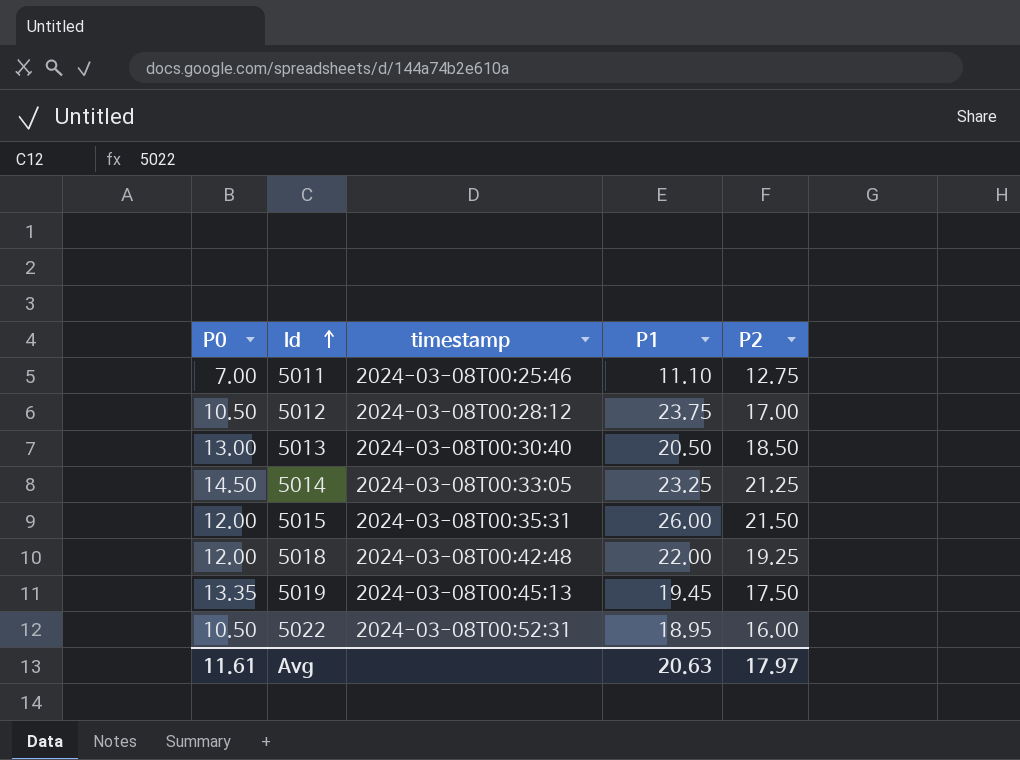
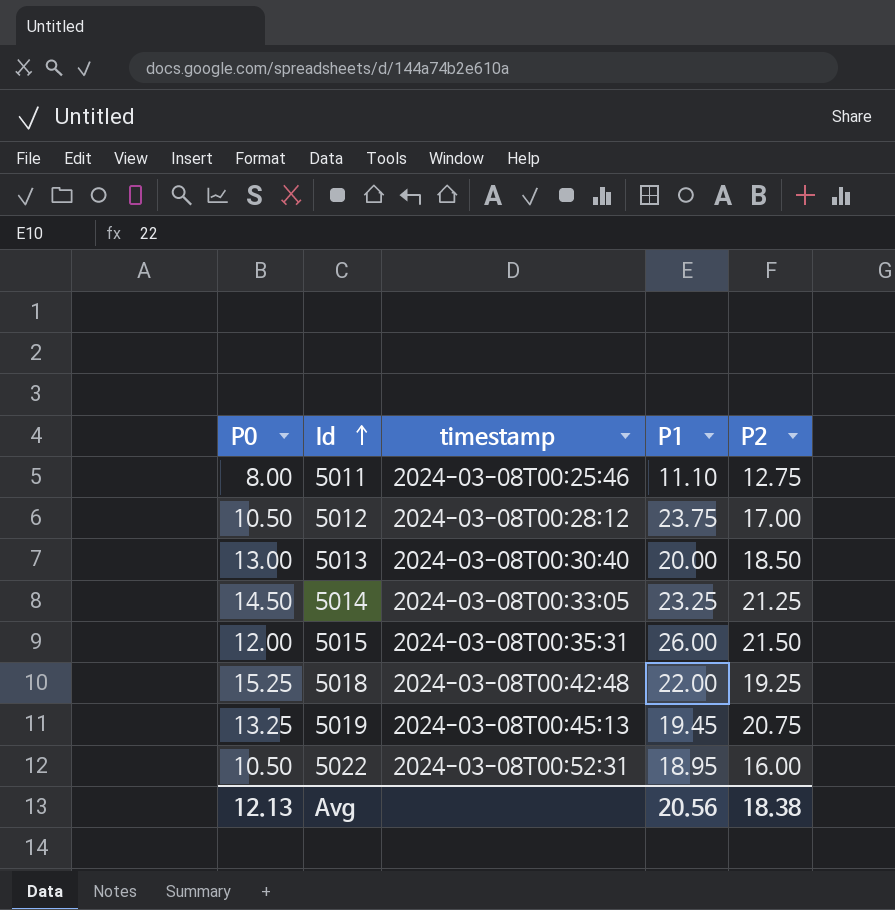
5011 | P0: 7.00 -> 8.00
5013 | P1: 20.50 -> 20.00
5018 | P0: 12.00 -> 15.25
5019 | P0: 13.35 -> 13.25
5019 | P2: 17.50 -> 20.75
Avg | P0: 11.61 -> 12.13
Avg | P1: 20.63 -> 20.56
Avg | P2: 17.97 -> 18.38

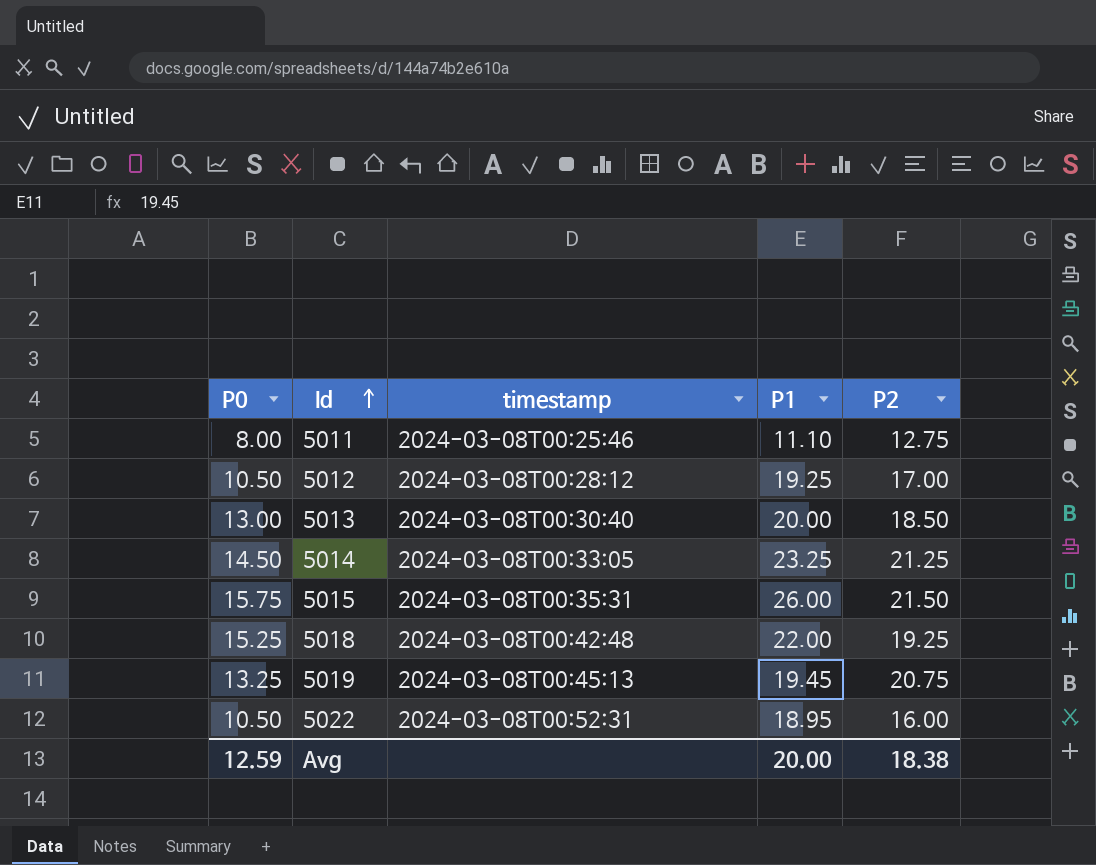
5012 | P1: 23.75 -> 19.25
5015 | P0: 12.00 -> 15.75
Avg | P0: 12.13 -> 12.59
Avg | P1: 20.56 -> 20.00

